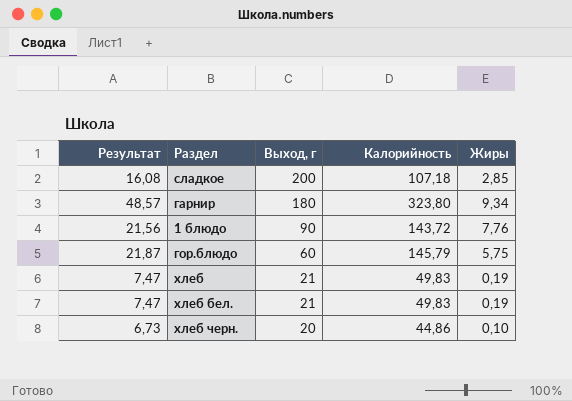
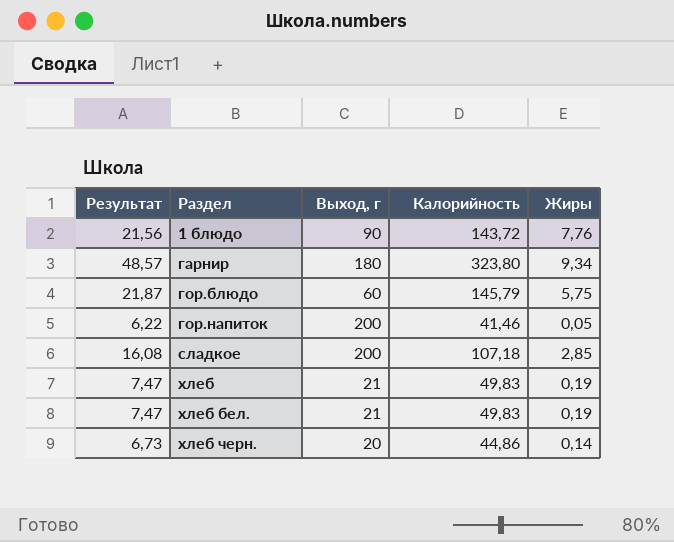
row order: Выход, г descending -> Раздел ascending
row гор.напиток: none -> 6,22 | 200 | 41,46 | 0,05
хлеб черн. | Жиры: 0,10 -> 0,14

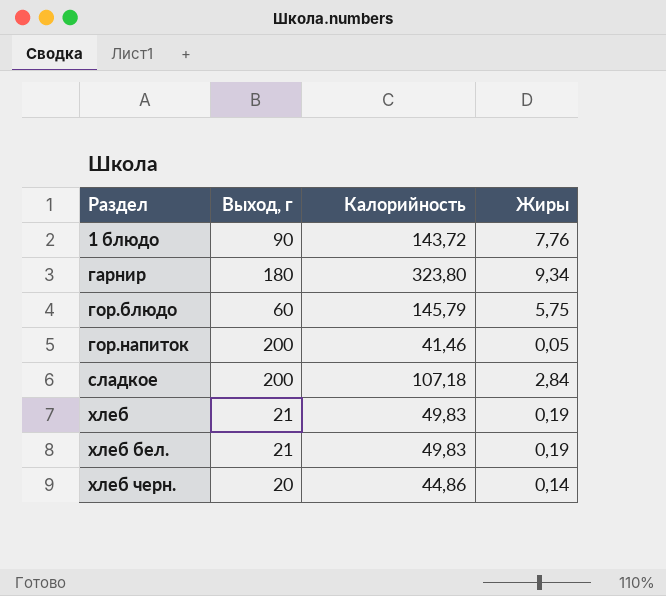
column Результат | formula: [Калорийность] * 0,15 -> none
сладкое | Жиры: 2,85 -> 2,84

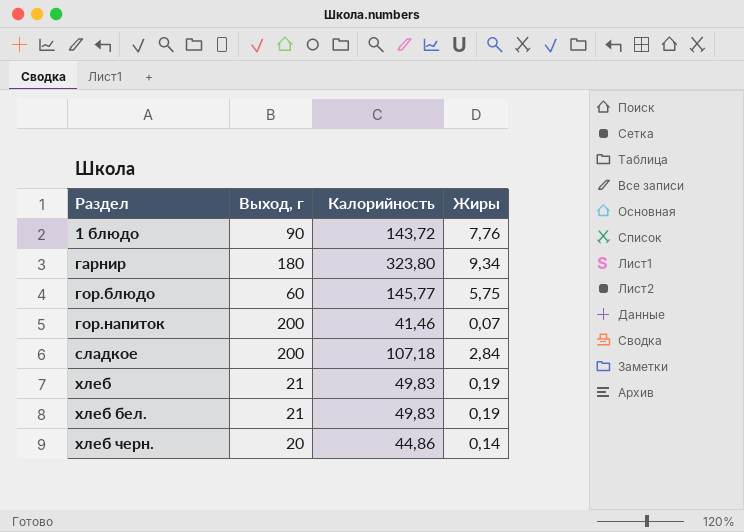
гор.блюдо | Калорийность: 145,79 -> 145,77
гор.напиток | Жиры: 0,05 -> 0,07

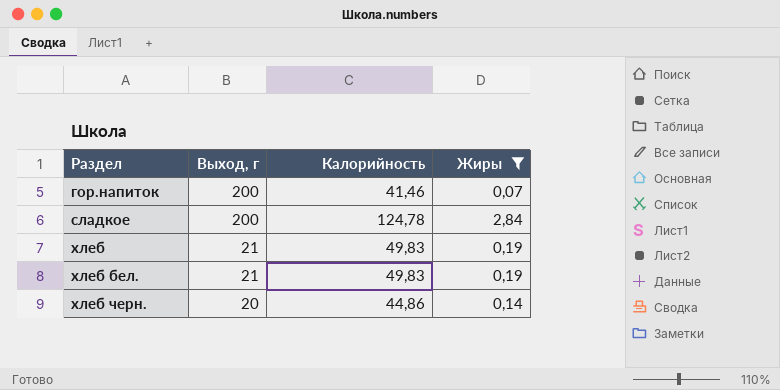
filter: none -> Жиры <= 2,84
сладкое | Калорийность: 107,18 -> 124,78

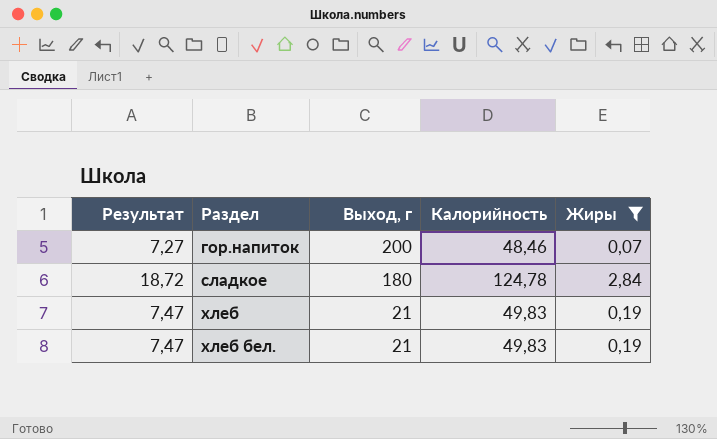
column Результат | formula: none -> [Калорийность] * 0,15
row хлеб черн.: 20 | 44,86 | 0,14 -> none
гор.напиток | Калорийность: 41,46 -> 48,46
сладкое | Выход, г: 200 -> 180

